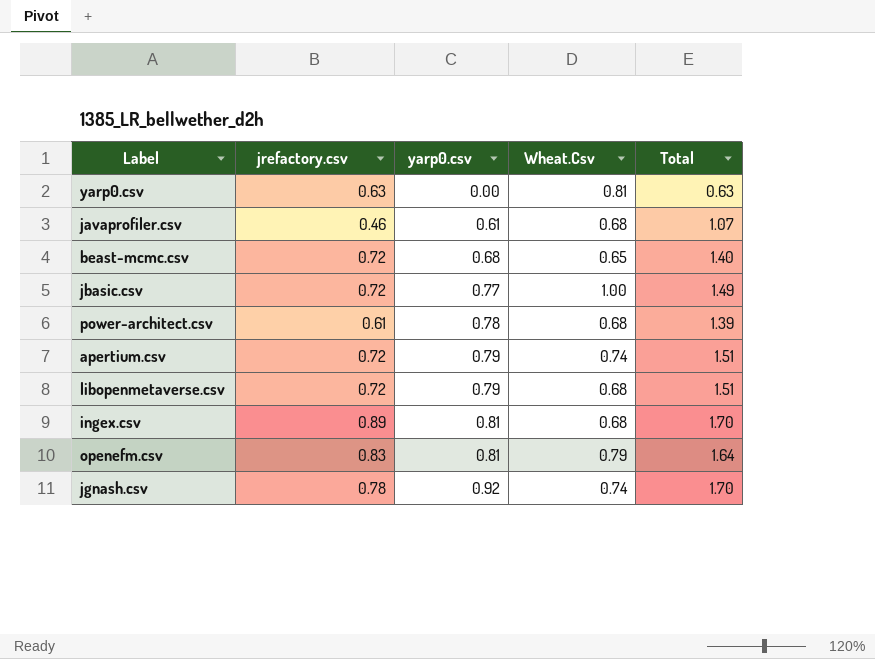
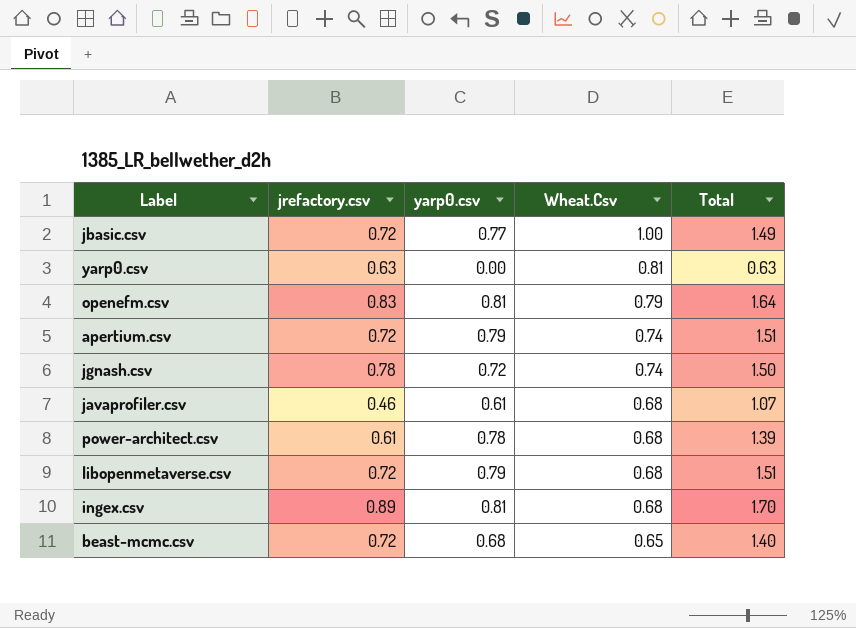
row order: yarp0.csv ascending -> Wheat.Csv descending
jgnash.csv | yarp0.csv: 0.92 -> 0.72
jgnash.csv | Total: 1.70 -> 1.50

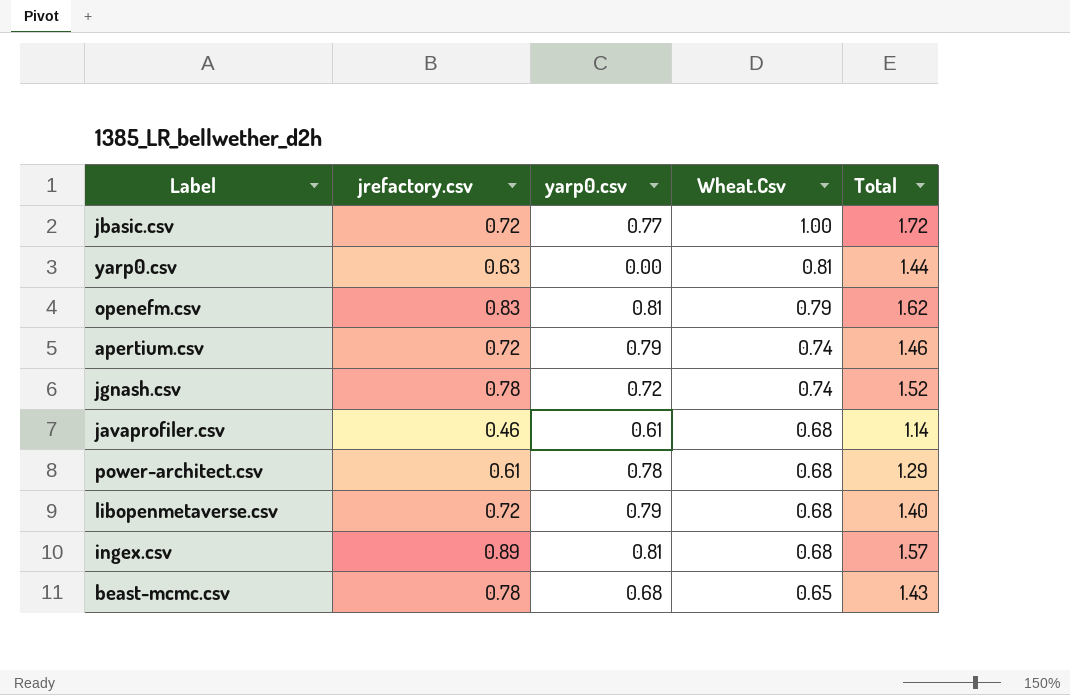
column Total | formula: [jrefactory.csv] + [yarp0.csv] -> [jrefactory.csv] + [Wheat.Csv]
beast-mcmc.csv | jrefactory.csv: 0.72 -> 0.78

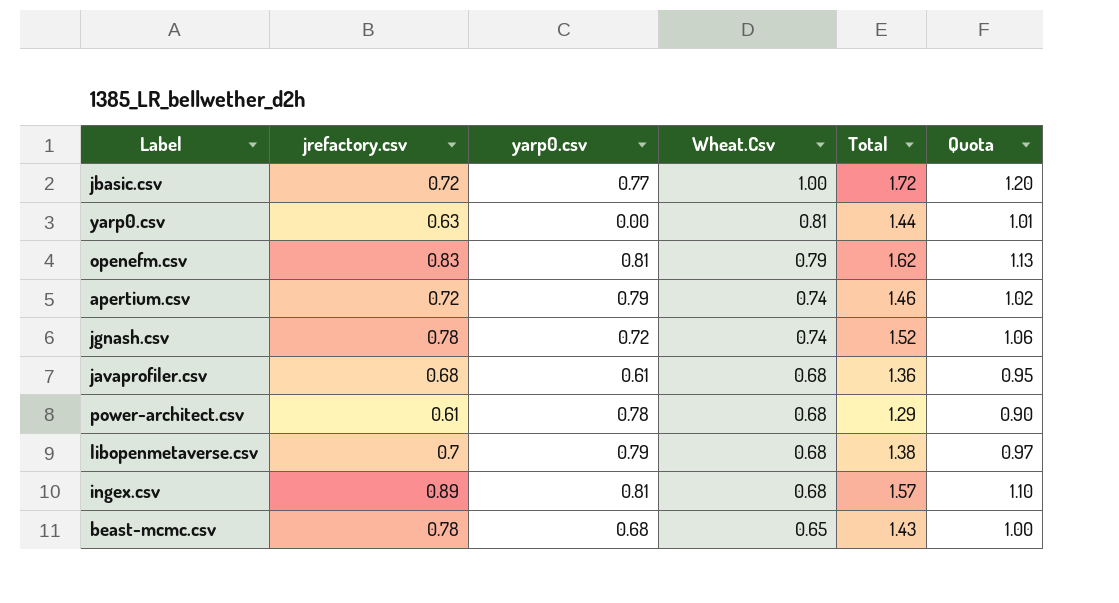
column Quota | formula: none -> [Total] * 0.7
javaprofiler.csv | jrefactory.csv: 0.46 -> 0.68
javaprofiler.csv | Total: 1.14 -> 1.36
libopenmetaverse.csv | jrefactory.csv: 0.72 -> 0.7
libopenmetaverse.csv | Total: 1.40 -> 1.38

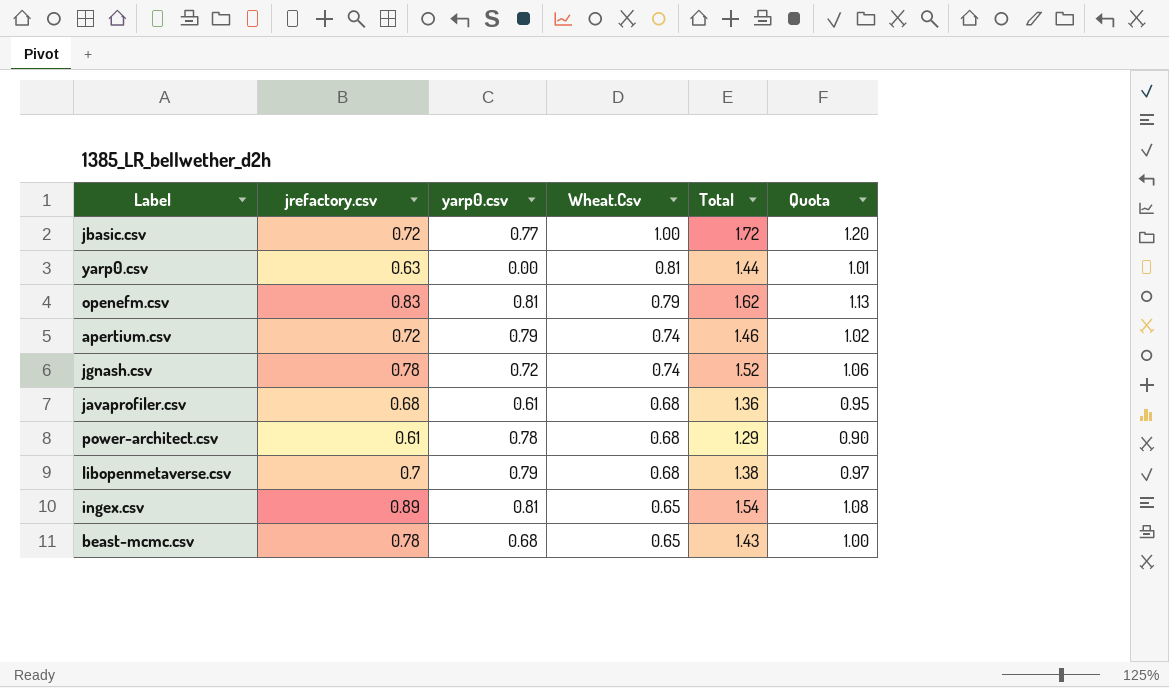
ingex.csv | Wheat.Csv: 0.68 -> 0.65
ingex.csv | Total: 1.57 -> 1.54
ingex.csv | Quota: 1.10 -> 1.08

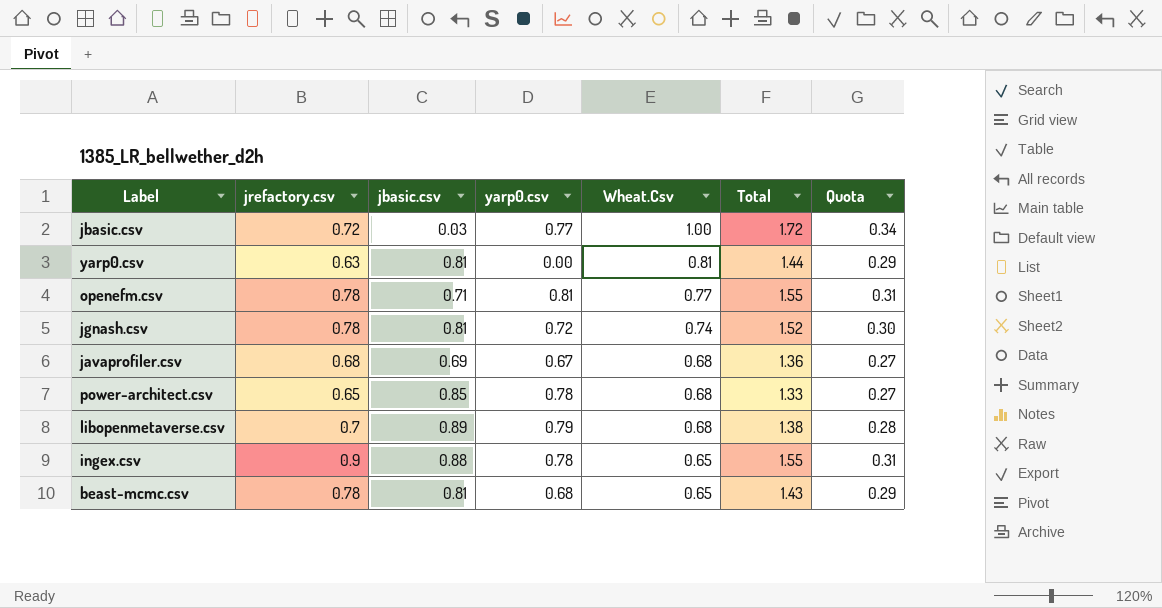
column jbasic.csv | position: none -> 3
column Quota | formula: [Total] * 0.7 -> [Total] * 0.2
row apertium.csv: 0.72 | 0.79 | 0.74 | 1.46 | 1.02 -> none
openefm.csv | jrefactory.csv: 0.83 -> 0.78
openefm.csv | Wheat.Csv: 0.79 -> 0.77
openefm.csv | Total: 1.62 -> 1.55
javaprofiler.csv | yarp0.csv: 0.61 -> 0.67
power-architect.csv | jrefactory.csv: 0.61 -> 0.65
power-architect.csv | Total: 1.29 -> 1.33
ingex.csv | jrefactory.csv: 0.89 -> 0.9
ingex.csv | yarp0.csv: 0.81 -> 0.78
ingex.csv | Total: 1.54 -> 1.55

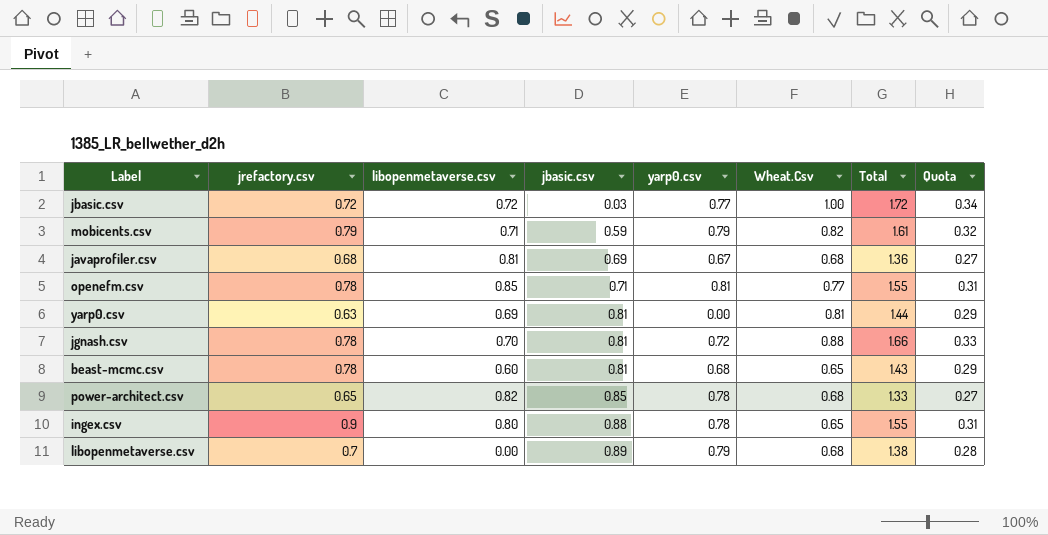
row order: Wheat.Csv descending -> jbasic.csv ascending
column libopenmetaverse.csv | position: none -> 3
row mobicents.csv: none -> 0.79 | 0.71 | 0.59 | 0.79 | 0.82 | 1.61 | 0.32
jgnash.csv | Wheat.Csv: 0.74 -> 0.88
jgnash.csv | Total: 1.52 -> 1.66
jgnash.csv | Quota: 0.30 -> 0.33

